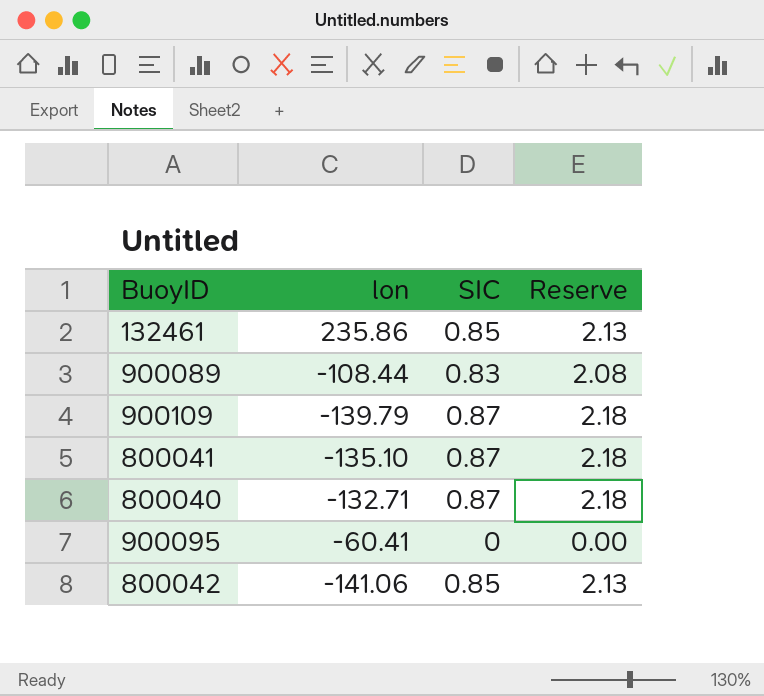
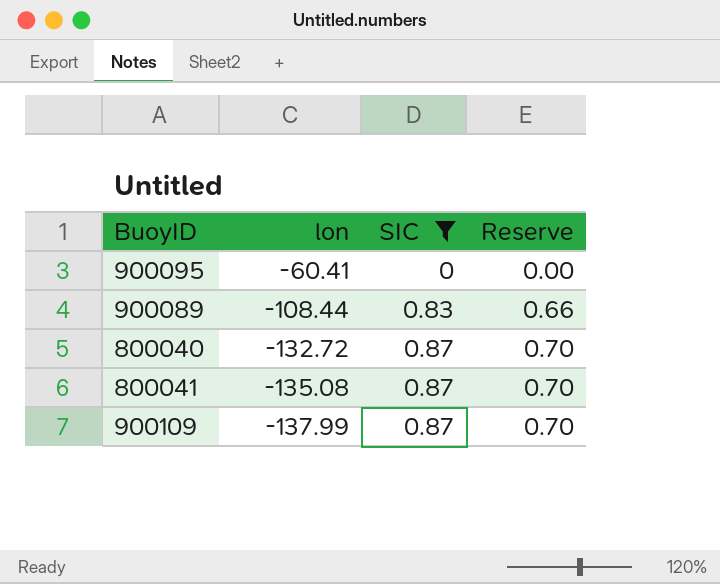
filter: none -> SIC != 0.85
row order: none -> lon descending
column Reserve | formula: [SIC] * 2.5 -> [SIC] * 0.8
800040 | lon: -132.71 -> -132.72
800041 | lon: -135.10 -> -135.08
900109 | lon: -139.79 -> -137.99

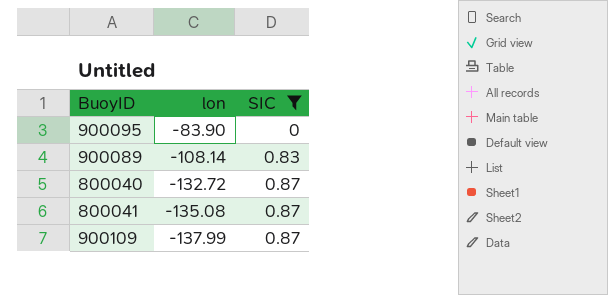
column Reserve | formula: [SIC] * 0.8 -> none
900095 | lon: -60.41 -> -83.90
900089 | lon: -108.44 -> -108.14

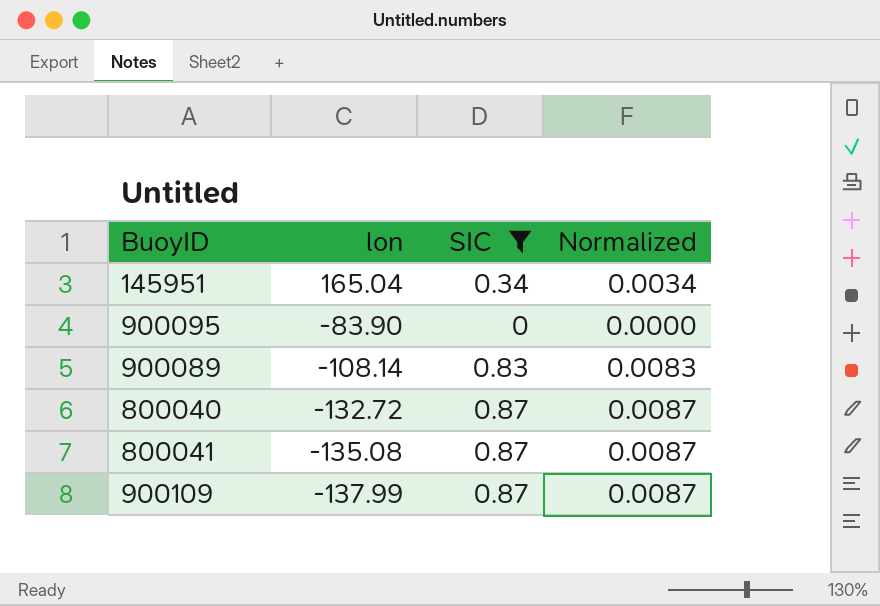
column Normalized | formula: none -> [SIC] * 0.01
row 145951: none -> 165.04 | 0.34 | 0.0034

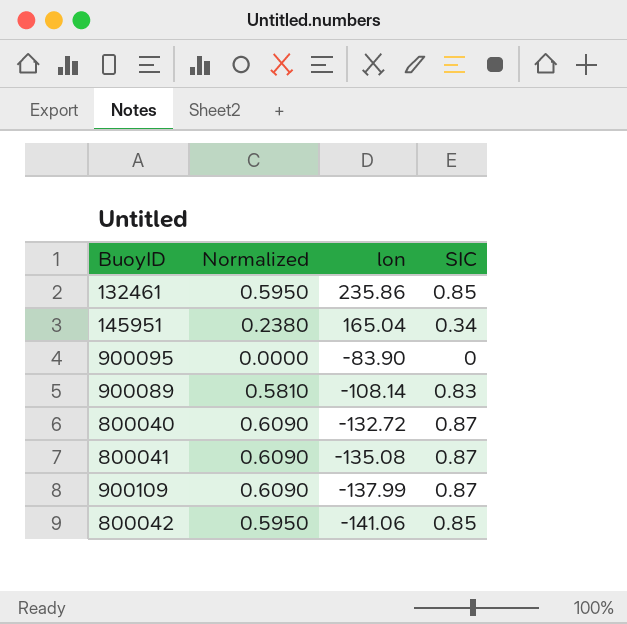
filter: SIC != 0.85 -> none
column Normalized | formula: [SIC] * 0.01 -> [SIC] * 0.7
column Normalized | position: 4 -> 2

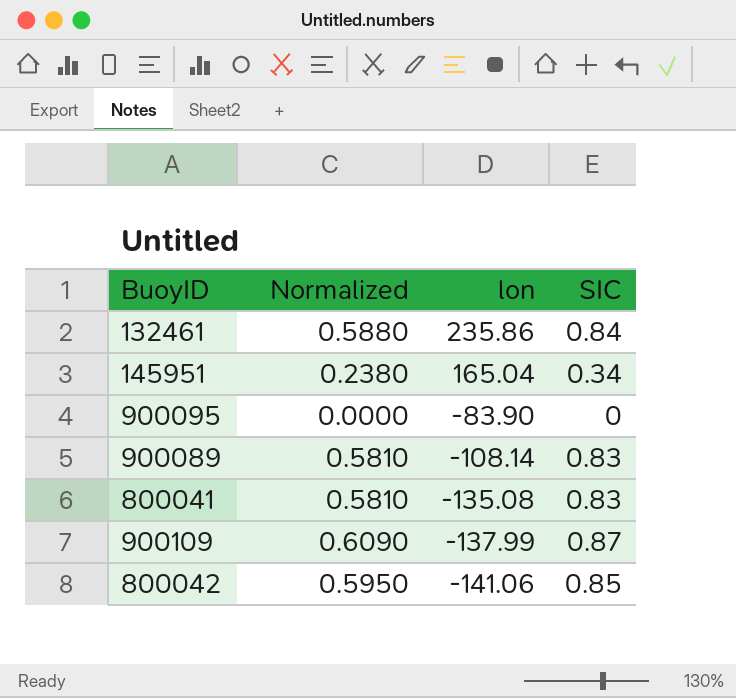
row 800040: 0.6090 | -132.72 | 0.87 -> none
132461 | Normalized: 0.5950 -> 0.5880
132461 | SIC: 0.85 -> 0.84
800041 | Normalized: 0.6090 -> 0.5810
800041 | SIC: 0.87 -> 0.83

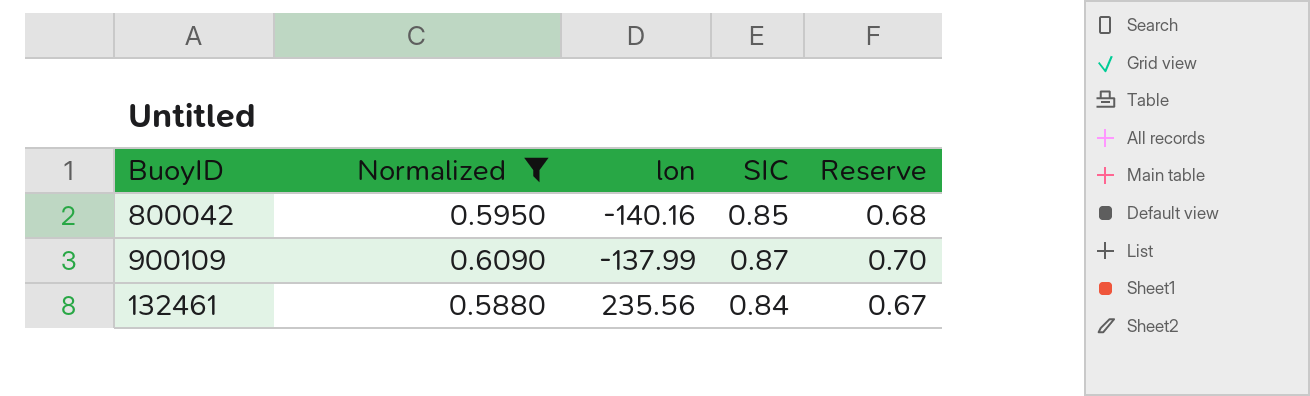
filter: none -> Normalized >= 0.5880
row order: lon descending -> lon ascending
column Reserve | formula: none -> [SIC] * 0.8
800042 | lon: -141.06 -> -140.16
132461 | lon: 235.86 -> 235.56

